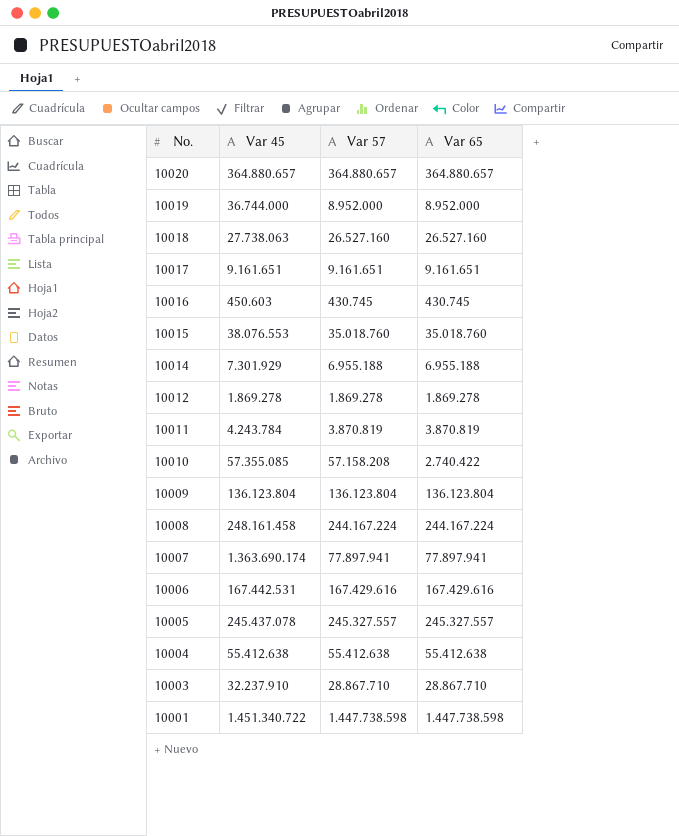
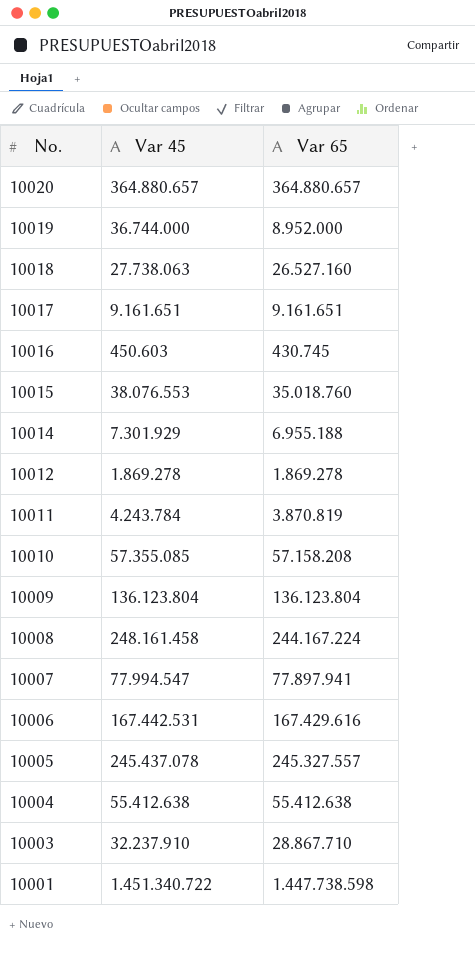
column Var 57 | position: 3 -> none
10010 | Var 65: 2.740.422 -> 57.158.208
10007 | Var 45: 1.363.690.174 -> 77.994.547

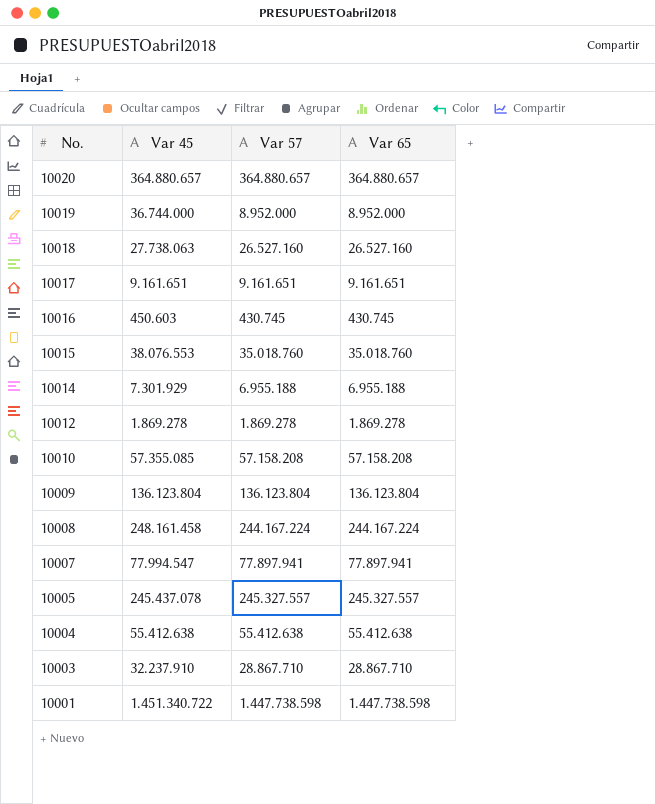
column Var 57 | position: none -> 3
row 10011: 4.243.784 | 3.870.819 -> none
row 10006: 167.442.531 | 167.429.616 -> none

